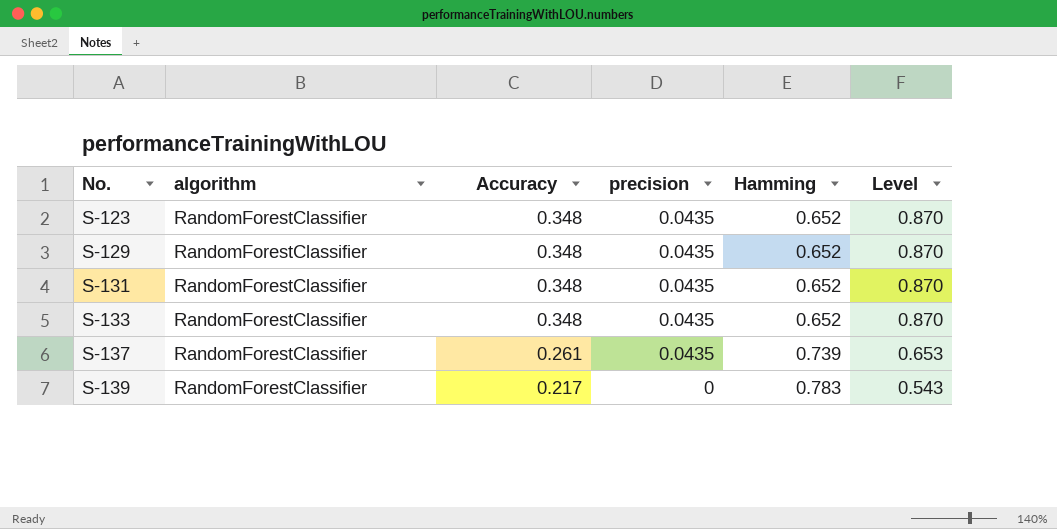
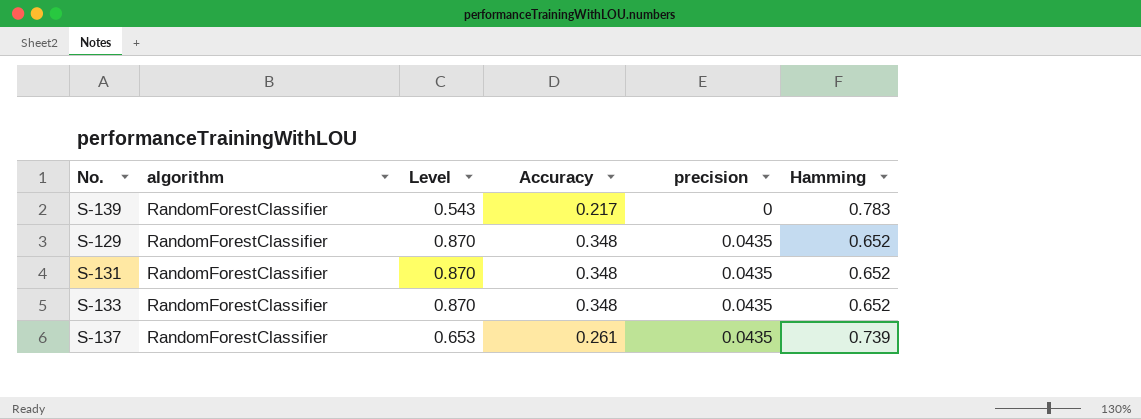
row order: No. ascending -> precision ascending
column Level | position: 6 -> 3
row S-123: RandomForestClassifier | 0.348 | 0.0435 | 0.652 | 0.870 -> none

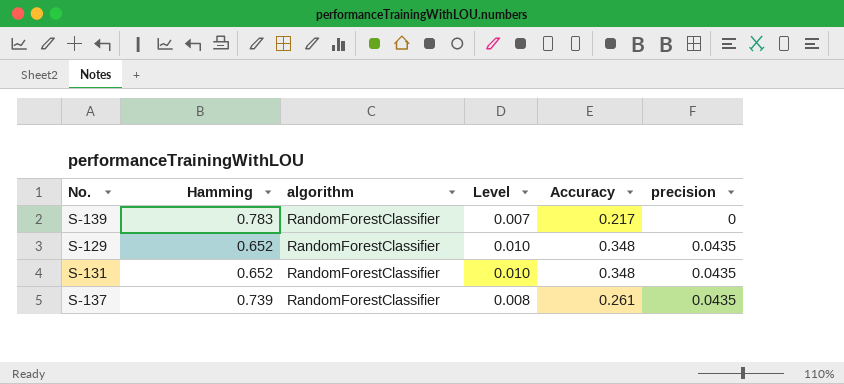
column Hamming | position: 6 -> 2
column Level | formula: [Accuracy] * 2.5 -> [Accuracy] * 0.03
row S-133: RandomForestClassifier | 0.870 | 0.348 | 0.0435 | 0.652 -> none

